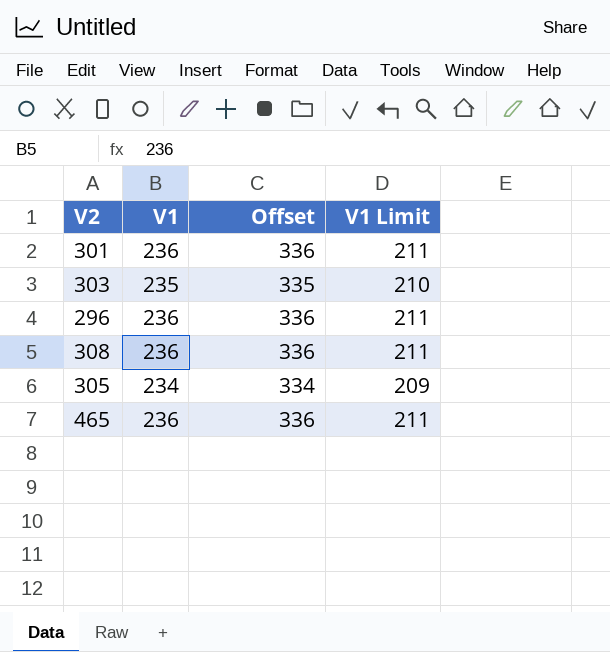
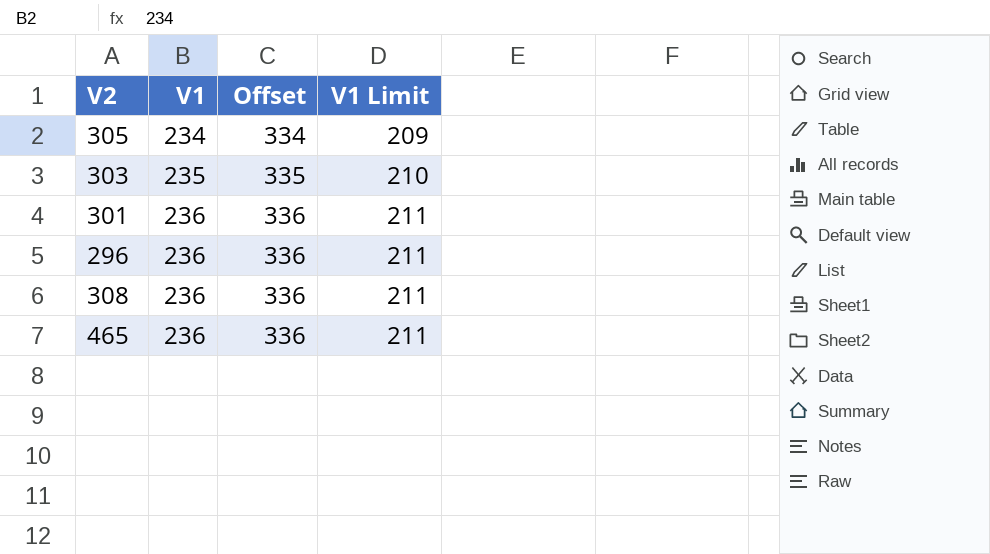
row order: none -> V1 ascending

